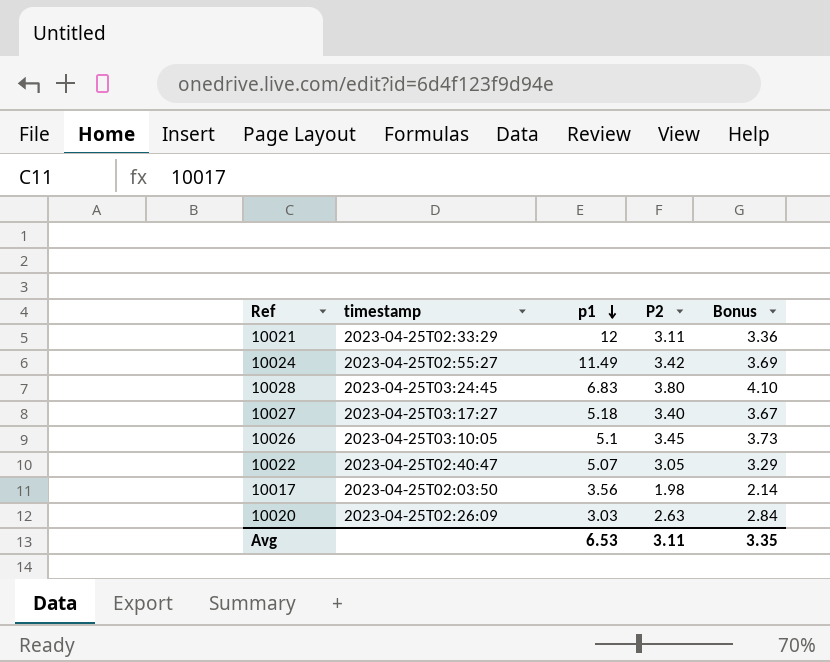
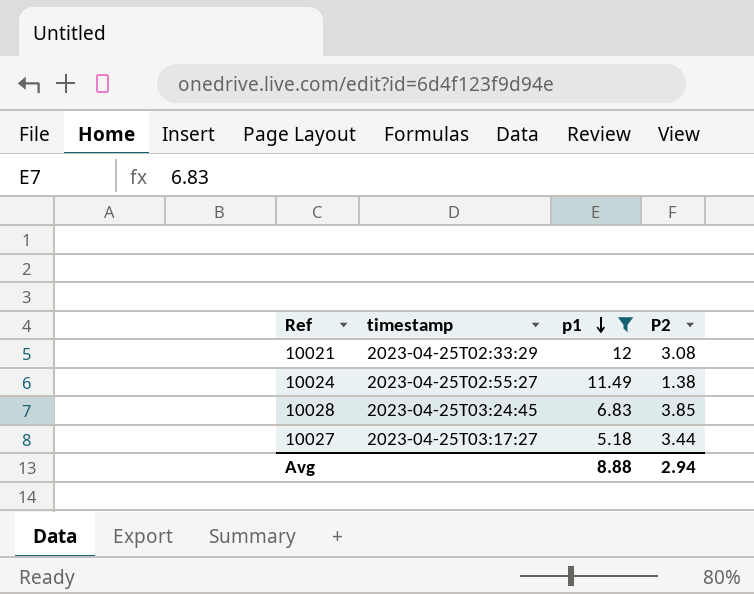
filter: none -> p1 >= 5.18
column Bonus | formula: [P2] * 1.08 -> none
10021 | P2: 3.11 -> 3.08
10024 | P2: 3.42 -> 1.38
10028 | P2: 3.80 -> 3.85
10027 | P2: 3.40 -> 3.44
Avg | p1: 6.53 -> 8.88
Avg | P2: 3.11 -> 2.94

